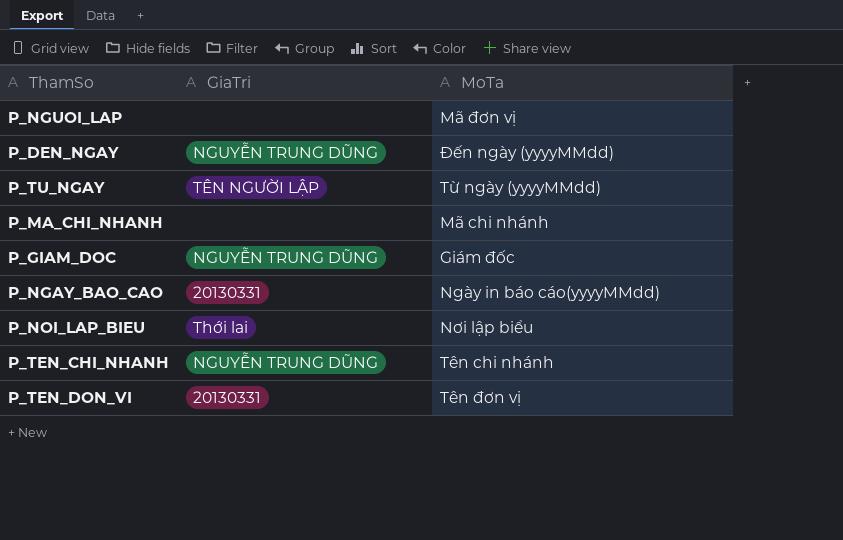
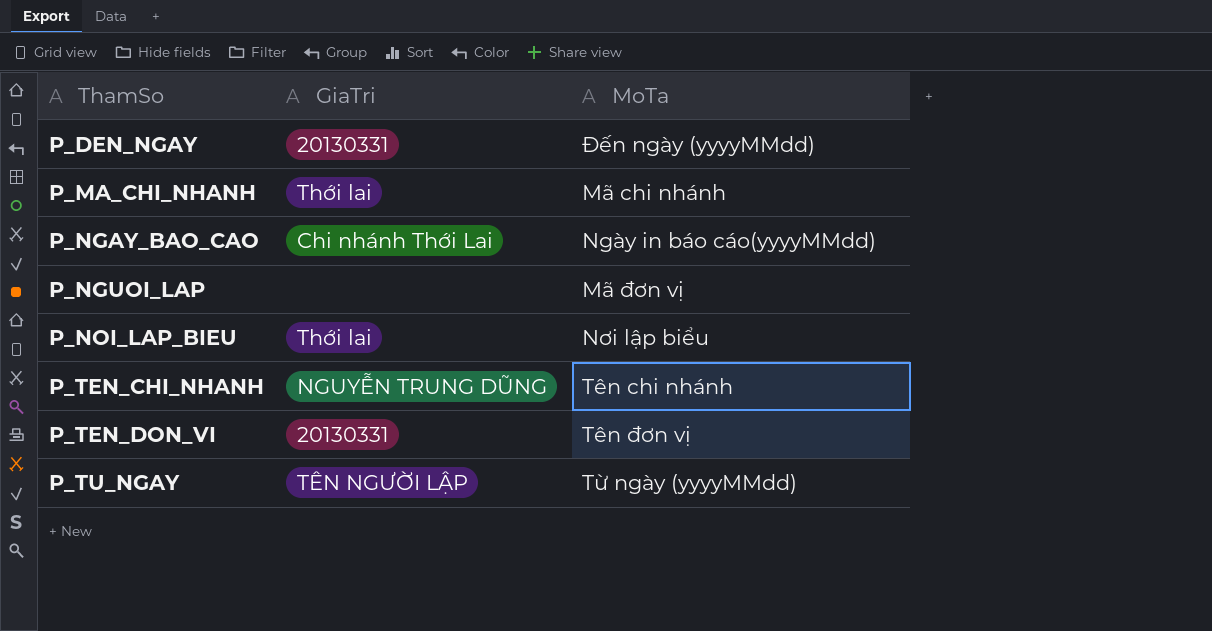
row order: none -> ThamSo ascending
row P_GIAM_DOC: NGUYỄN TRUNG DŨNG | Giám đốc -> none
P_DEN_NGAY | GiaTri: NGUYỄN TRUNG DŨNG -> 20130331
P_MA_CHI_NHANH | GiaTri: none -> Thới lai
P_NGAY_BAO_CAO | GiaTri: 20130331 -> Chi nhánh Thới Lai

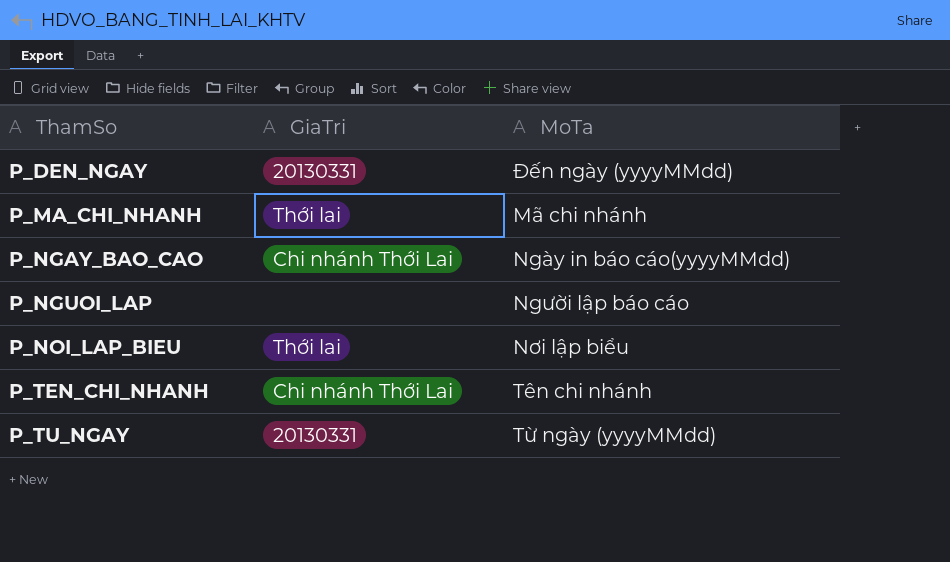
row P_TEN_DON_VI: 20130331 | Tên đơn vị -> none
P_NGUOI_LAP | MoTa: Mã đơn vị -> Người lập báo cáo
P_TEN_CHI_NHANH | GiaTri: NGUYỄN TRUNG DŨNG -> Chi nhánh Thới Lai
P_TU_NGAY | GiaTri: TÊN NGƯỜI LẬP -> 20130331

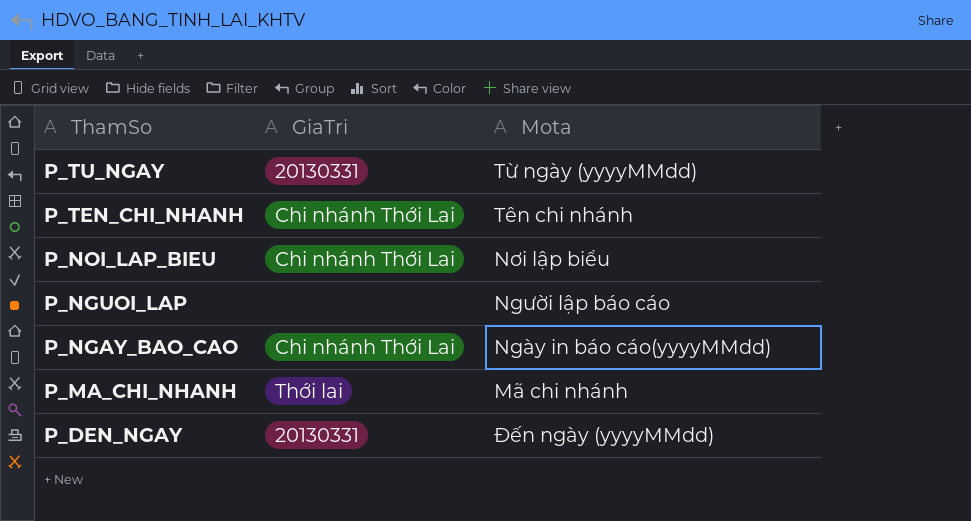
row order: ThamSo ascending -> ThamSo descending
column name: MoTa -> Mota
P_NOI_LAP_BIEU | GiaTri: Thới lai -> Chi nhánh Thới Lai

